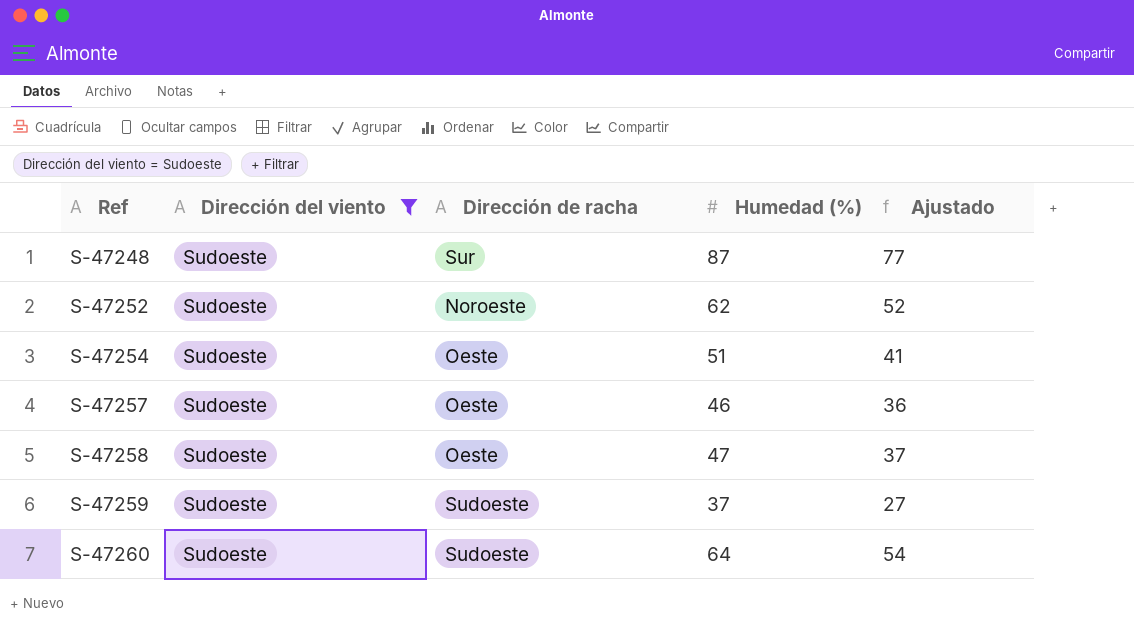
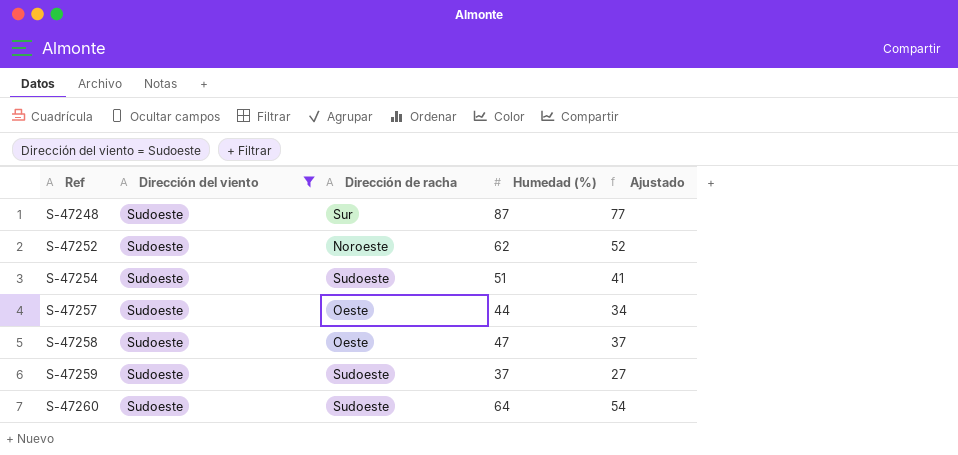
S-47254 | Dirección de racha: Oeste -> Sudoeste
S-47257 | Humedad (%): 46 -> 44
S-47257 | Ajustado: 36 -> 34

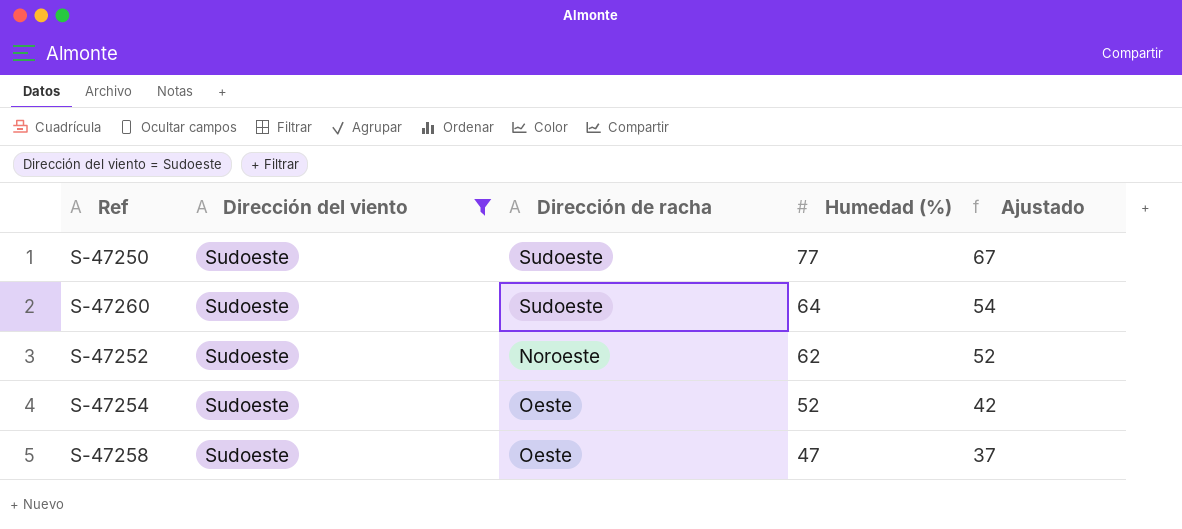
row order: Ref ascending -> Humedad (%) descending
row S-47248: Sudoeste | Sur | 87 | 77 -> none
row S-47257: Sudoeste | Oeste | 44 | 34 -> none
row S-47259: Sudoeste | Sudoeste | 37 | 27 -> none
row S-47250: none -> Sudoeste | Sudoeste | 77 | 67
S-47254 | Dirección de racha: Sudoeste -> Oeste
S-47254 | Humedad (%): 51 -> 52
S-47254 | Ajustado: 41 -> 42

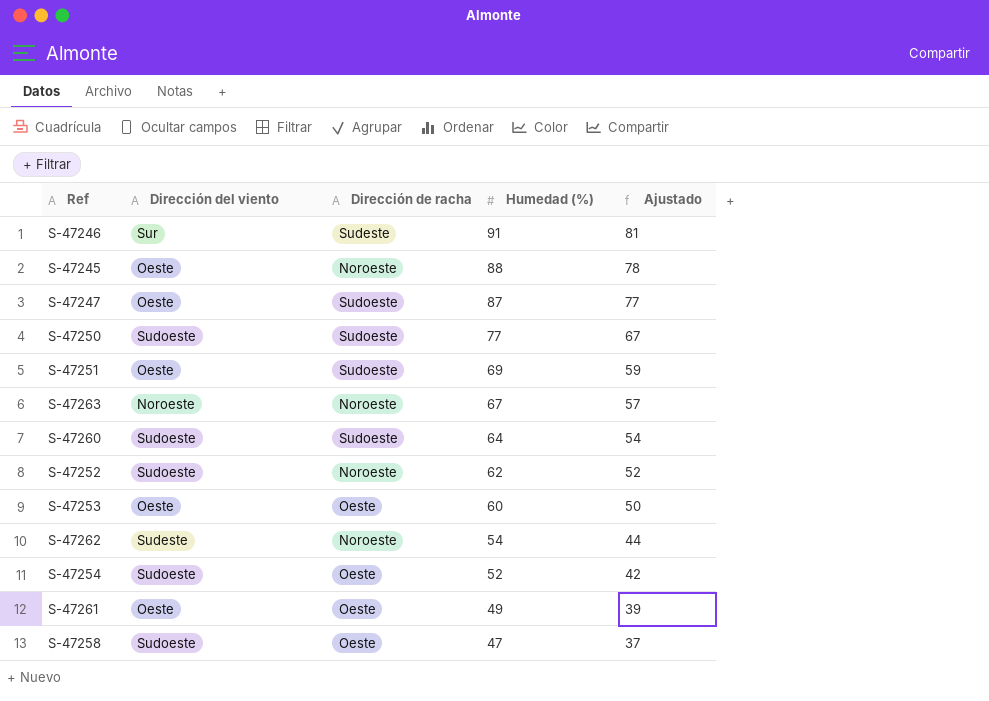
filter: Dirección del viento = Sudoeste -> none

